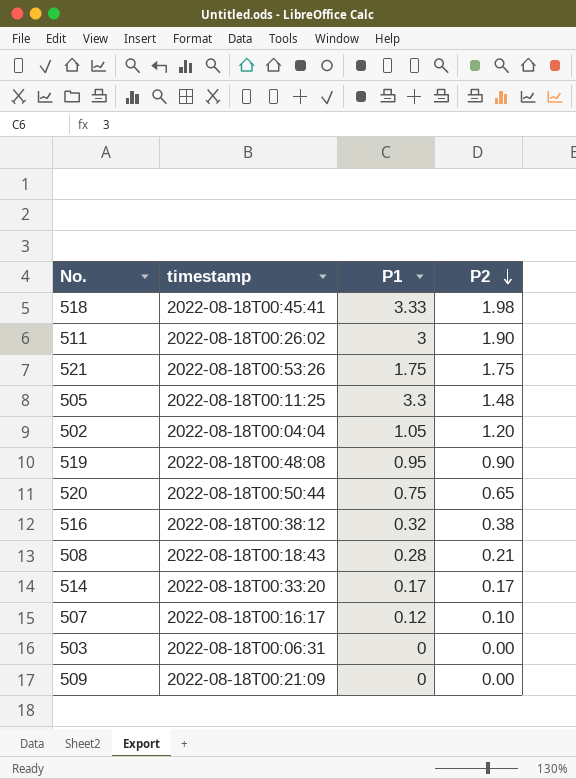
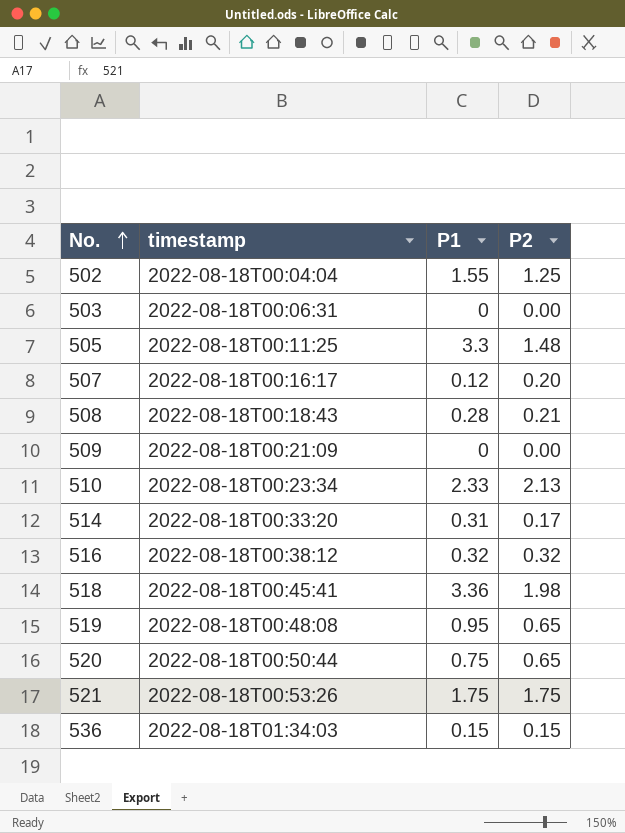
row order: P2 descending -> No. ascending
row 511: 2022-08-18T00:26:02 | 3 | 1.90 -> none
502 | P1: 1.05 -> 1.55
502 | P2: 1.20 -> 1.25
507 | P2: 0.10 -> 0.20
row 510: none -> 2022-08-18T00:23:34 | 2.33 | 2.13
514 | P1: 0.17 -> 0.31
516 | P2: 0.38 -> 0.32
518 | P1: 3.33 -> 3.36
519 | P2: 0.90 -> 0.65
row 536: none -> 2022-08-18T01:34:03 | 0.15 | 0.15

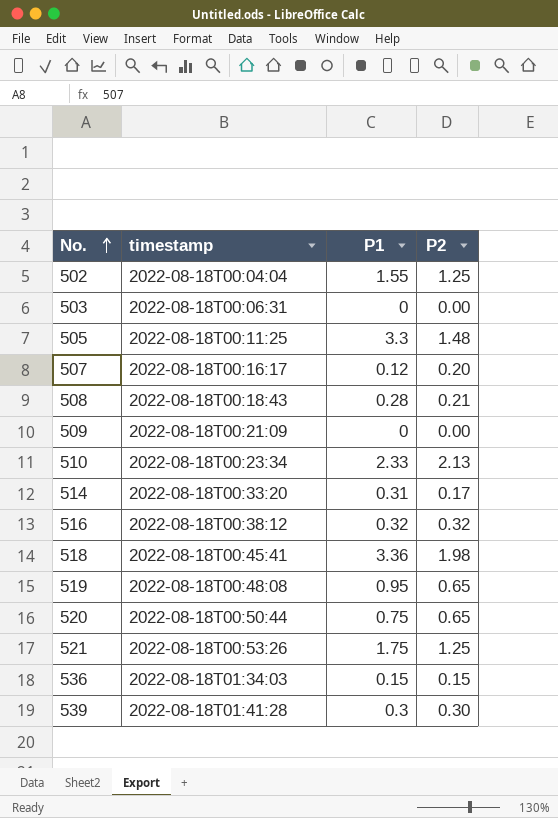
521 | P2: 1.75 -> 1.25
row 539: none -> 2022-08-18T01:41:28 | 0.3 | 0.30

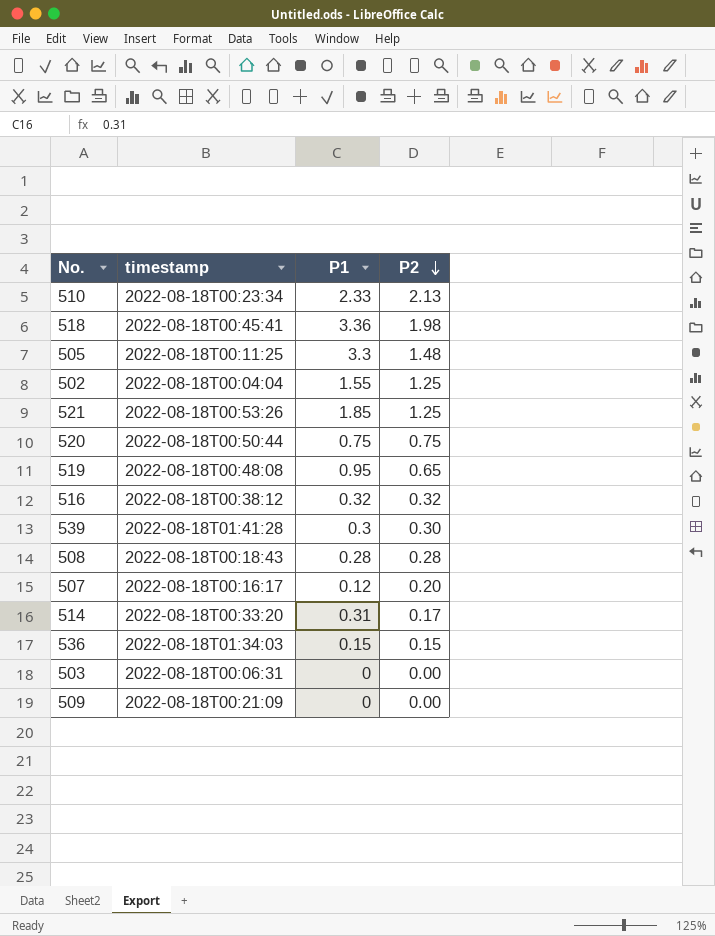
row order: No. ascending -> P2 descending
521 | P1: 1.75 -> 1.85
520 | P2: 0.65 -> 0.75
508 | P2: 0.21 -> 0.28

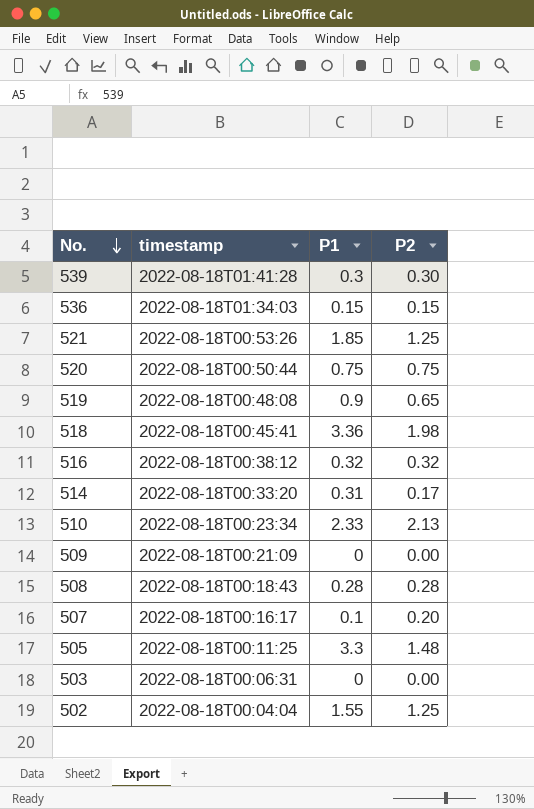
row order: P2 descending -> No. descending
519 | P1: 0.95 -> 0.9
507 | P1: 0.12 -> 0.1

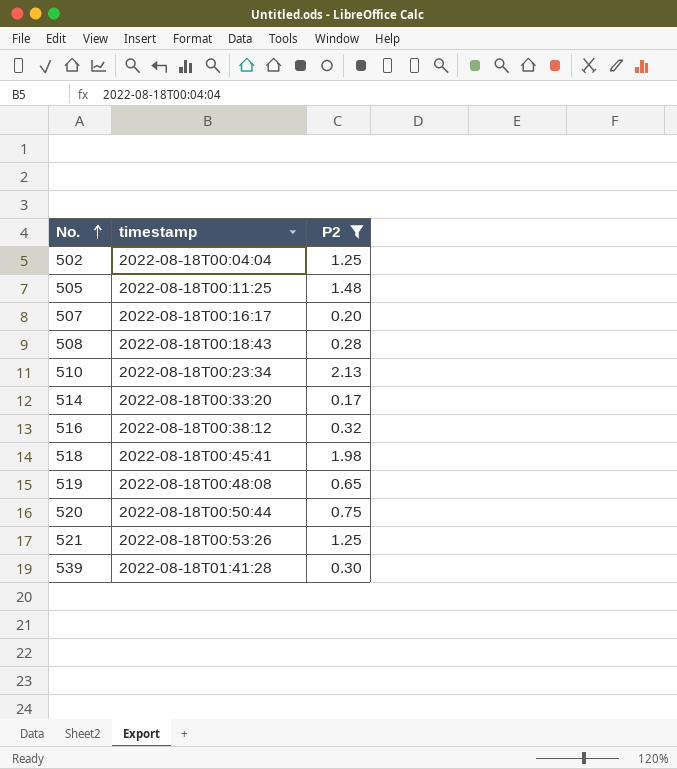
filter: none -> P2 >= 0.17
row order: No. descending -> No. ascending
column P1 | position: 3 -> none

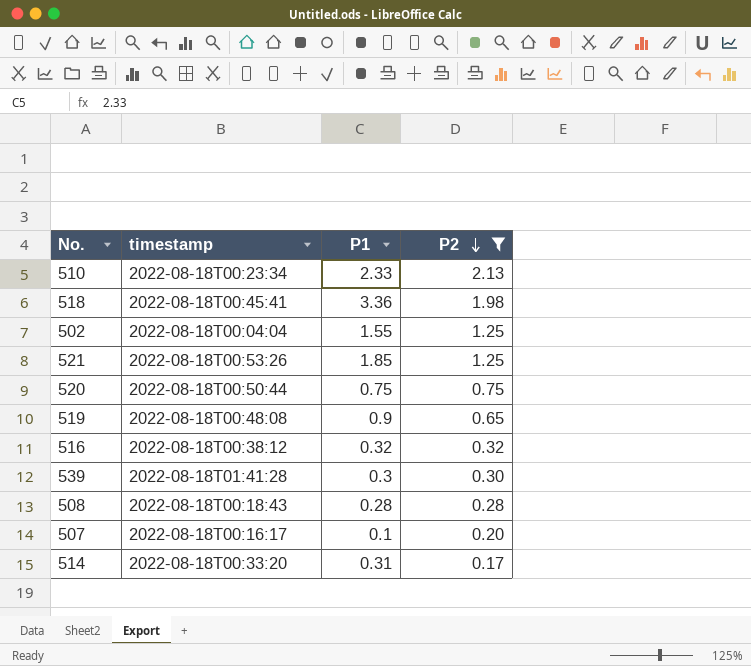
row order: No. ascending -> P2 descending
column P1 | position: none -> 3
row 505: 2022-08-18T00:11:25 | 1.48 -> none

